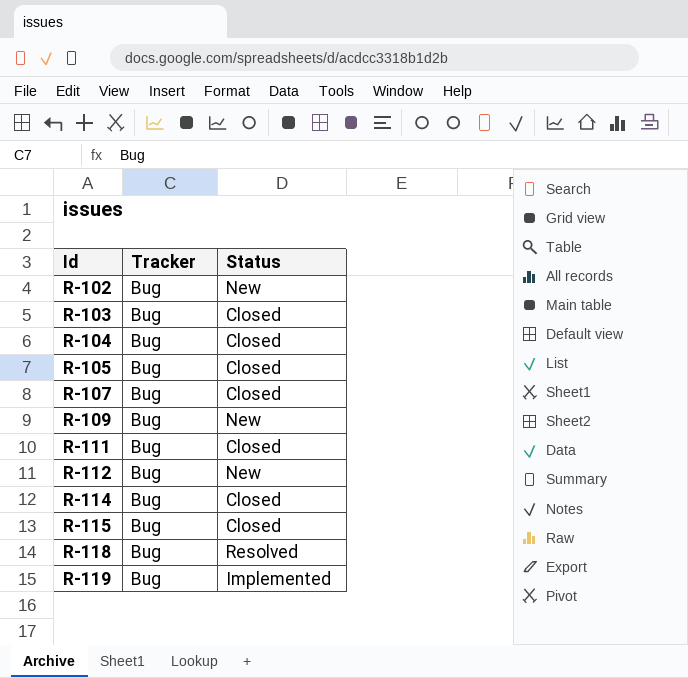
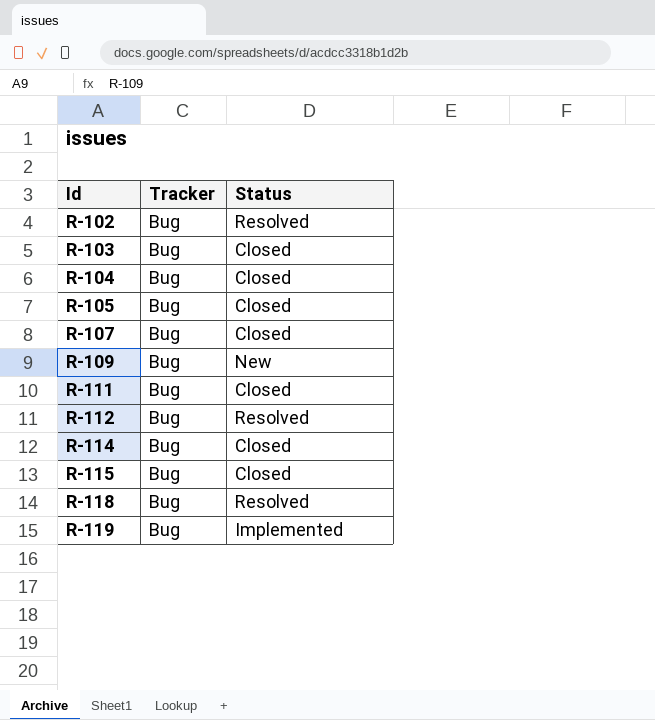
R-102 | Status: New -> Resolved
R-112 | Status: New -> Resolved

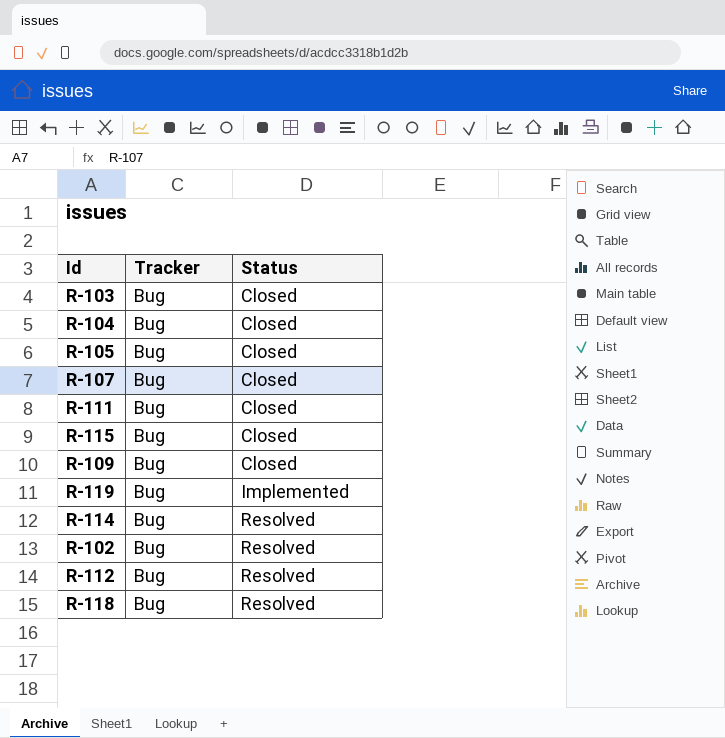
row order: Id ascending -> Status ascending
R-109 | Status: New -> Closed
R-114 | Status: Closed -> Resolved

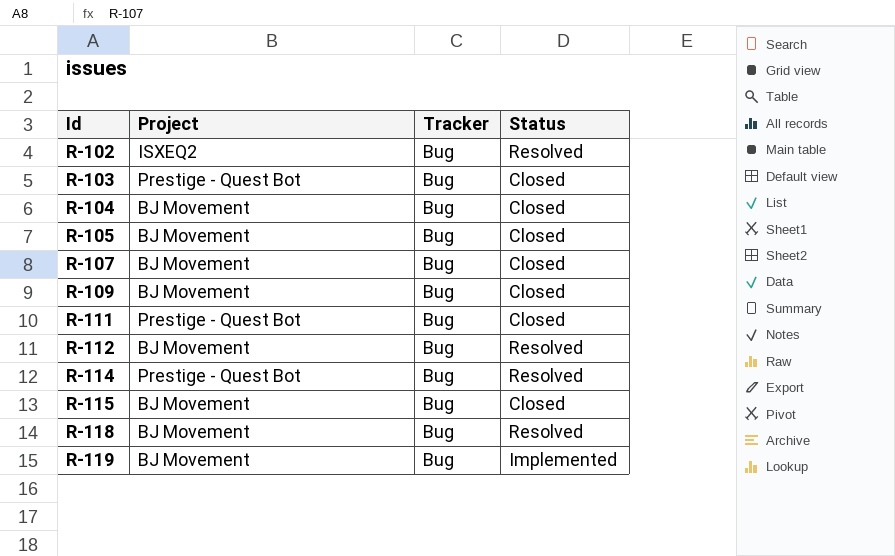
row order: Status ascending -> Id ascending
column Project | position: none -> 2

